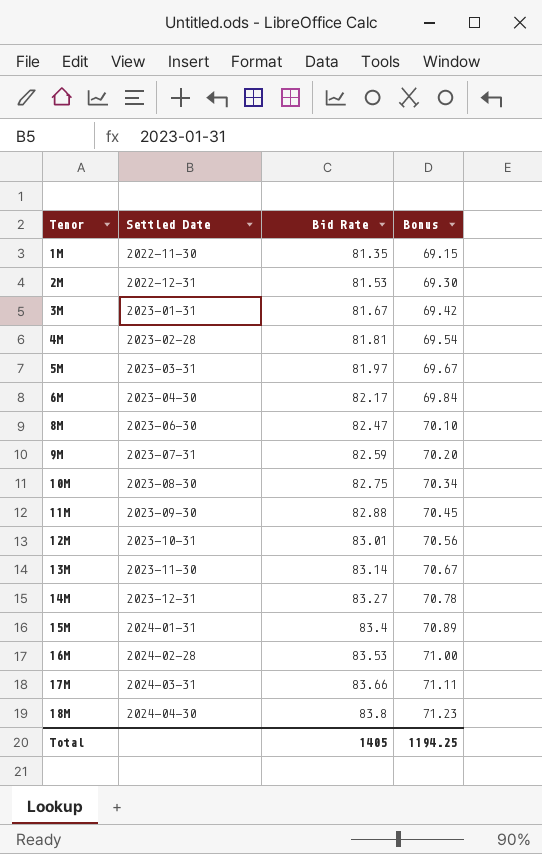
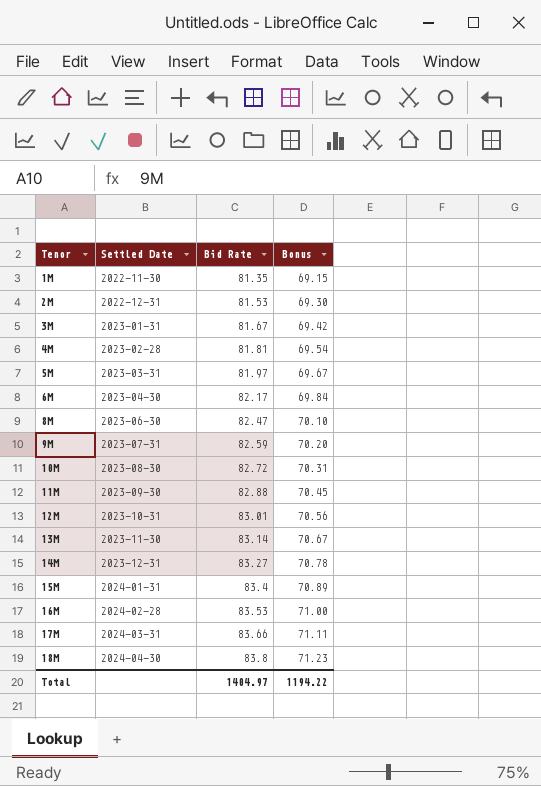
10M | Bid Rate: 82.75 -> 82.72
10M | Bonus: 70.34 -> 70.31
Total | Bid Rate: 1405 -> 1404.97
Total | Bonus: 1194.25 -> 1194.22

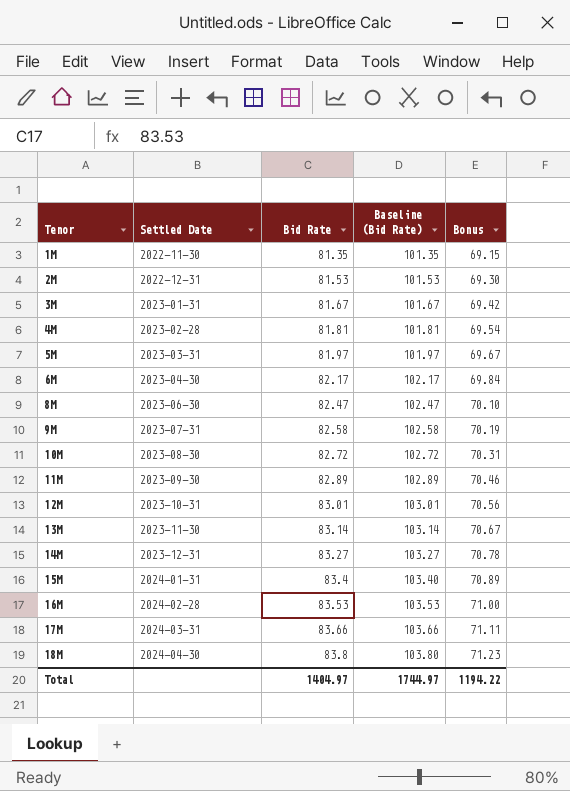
column Baseline (Bid Rate) | formula: none -> [Bid Rate] + 20
9M | Bid Rate: 82.59 -> 82.58
9M | Bonus: 70.20 -> 70.19
11M | Bid Rate: 82.88 -> 82.89
11M | Bonus: 70.45 -> 70.46

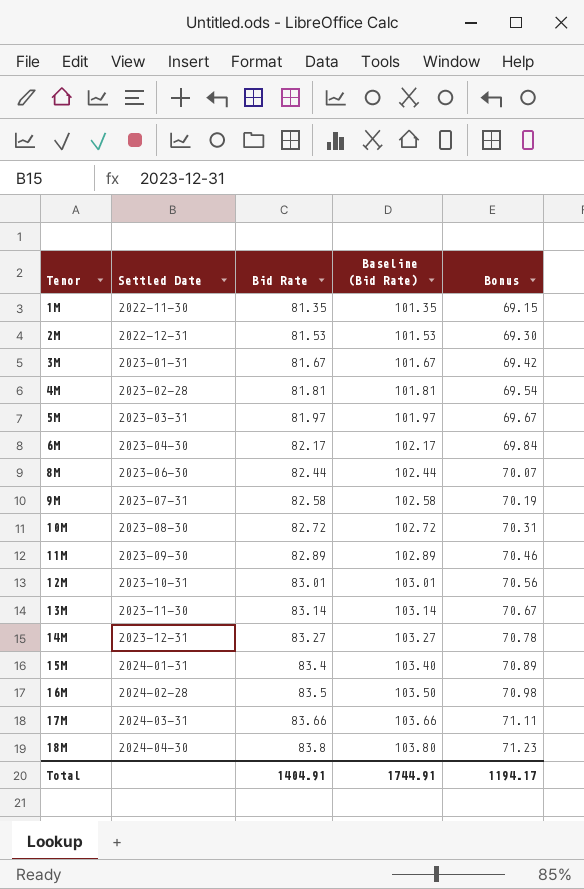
8M | Bid Rate: 82.47 -> 82.44
8M | Baseline (Bid Rate): 102.47 -> 102.44
8M | Bonus: 70.10 -> 70.07
16M | Bid Rate: 83.53 -> 83.5
16M | Baseline (Bid Rate): 103.53 -> 103.50
16M | Bonus: 71.00 -> 70.98
Total | Bid Rate: 1404.97 -> 1404.91
Total | Baseline (Bid Rate): 1744.97 -> 1744.91
Total | Bonus: 1194.22 -> 1194.17

